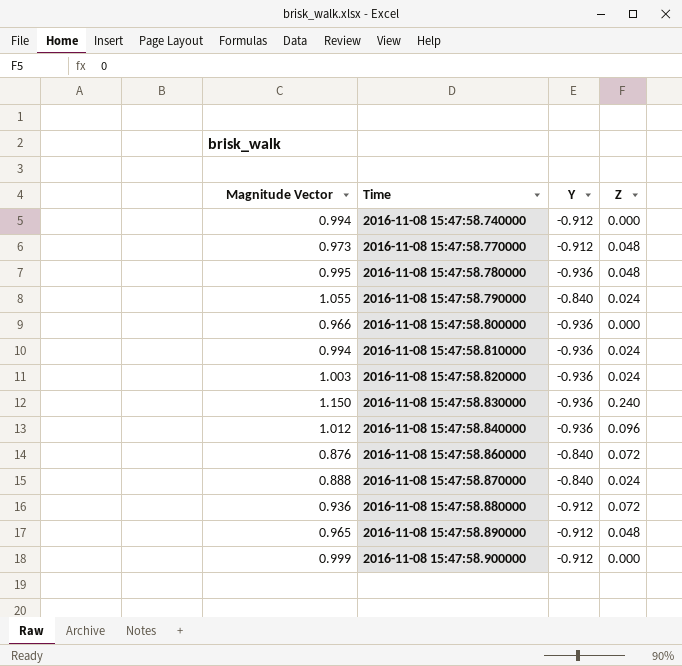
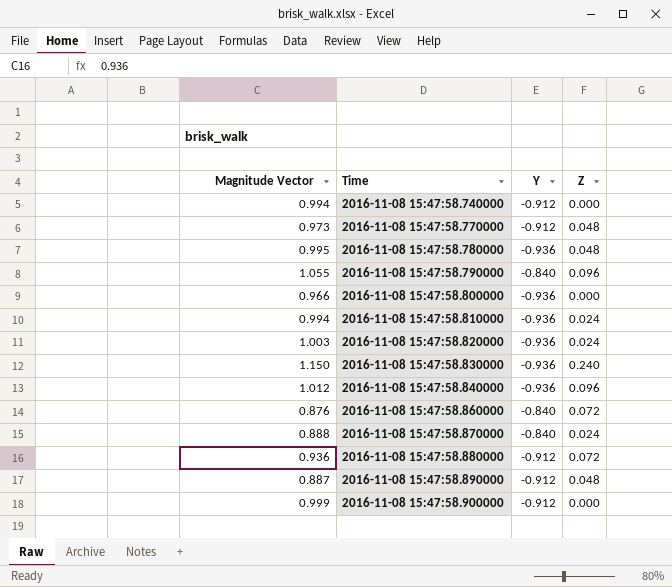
2016-11-08 15:47:58.790000 | Z: 0.024 -> 0.096
2016-11-08 15:47:58.890000 | Magnitude Vector: 0.965 -> 0.887

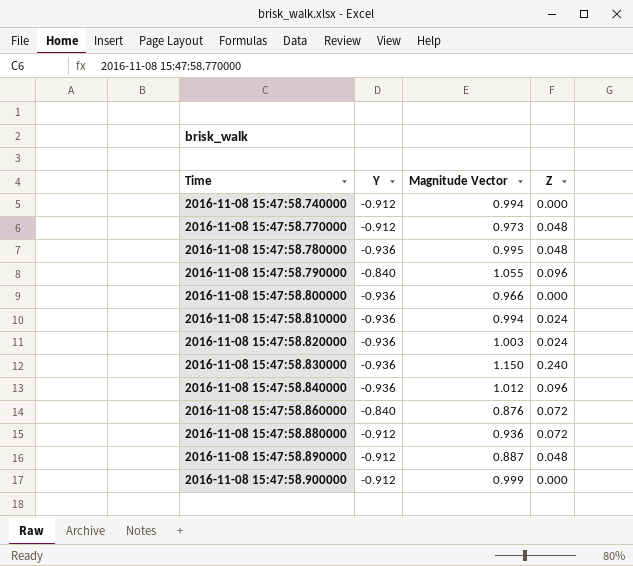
column Magnitude Vector | position: 1 -> 3
row 2016-11-08 15:47:58.870000: 0.888 | -0.840 | 0.024 -> none

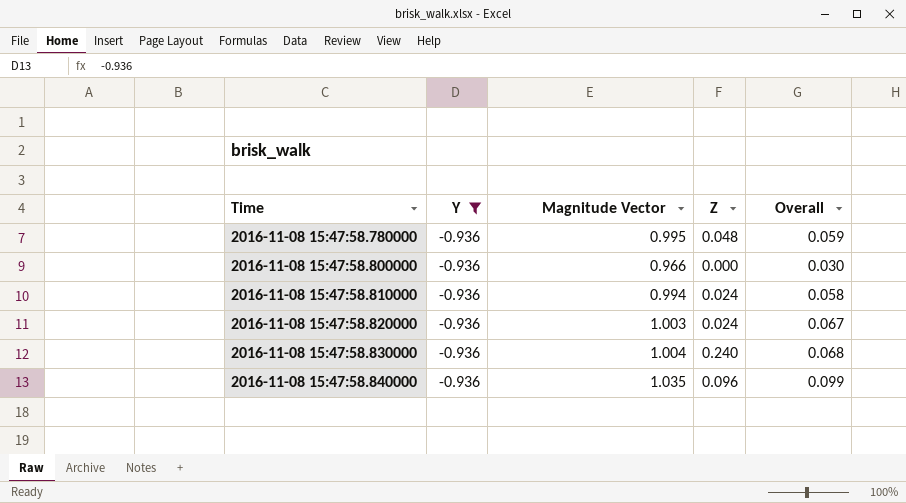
filter: none -> Y = -0.936
column Overall | formula: none -> [Y] + [Magnitude Vector]
2016-11-08 15:47:58.830000 | Magnitude Vector: 1.150 -> 1.004
2016-11-08 15:47:58.840000 | Magnitude Vector: 1.012 -> 1.035

